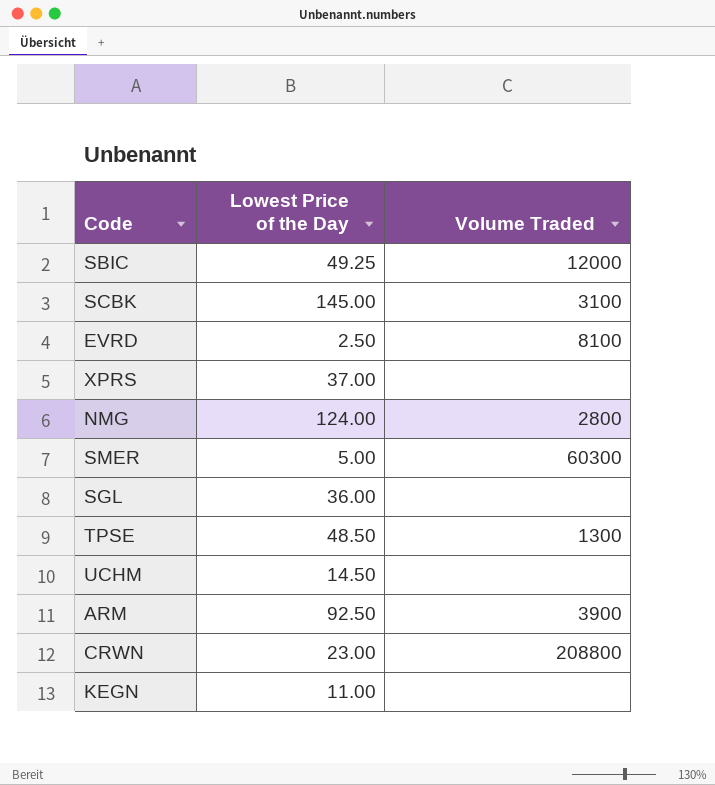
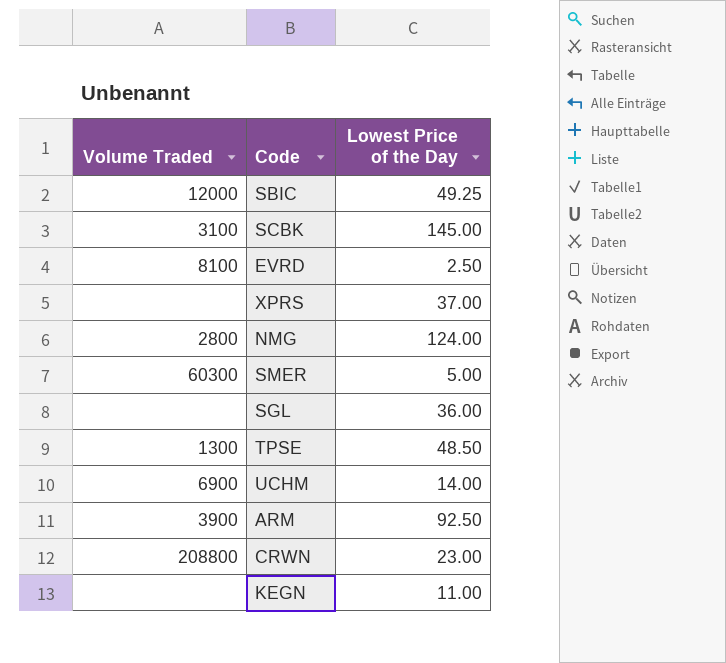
column Volume Traded | position: 3 -> 1
UCHM | Volume Traded: none -> 6900
UCHM | Lowest Price of the Day: 14.50 -> 14.00

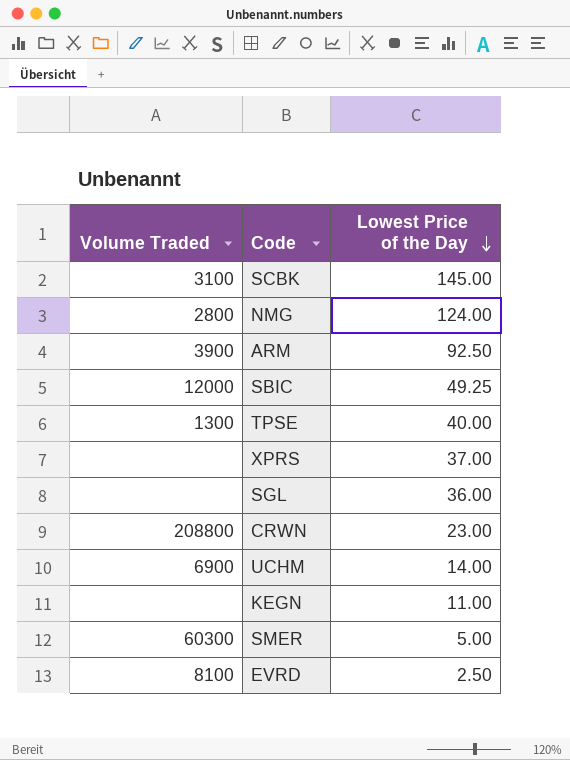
row order: none -> Lowest Price of the Day descending
TPSE | Lowest Price of the Day: 48.50 -> 40.00

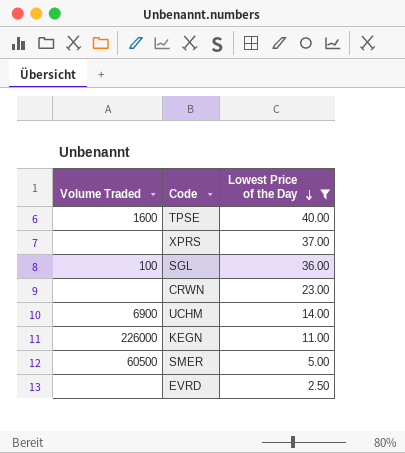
filter: none -> Lowest Price of the Day <= 40.00
TPSE | Volume Traded: 1300 -> 1600
SGL | Volume Traded: none -> 100
CRWN | Volume Traded: 208800 -> none
KEGN | Volume Traded: none -> 226000
SMER | Volume Traded: 60300 -> 60500
EVRD | Volume Traded: 8100 -> none

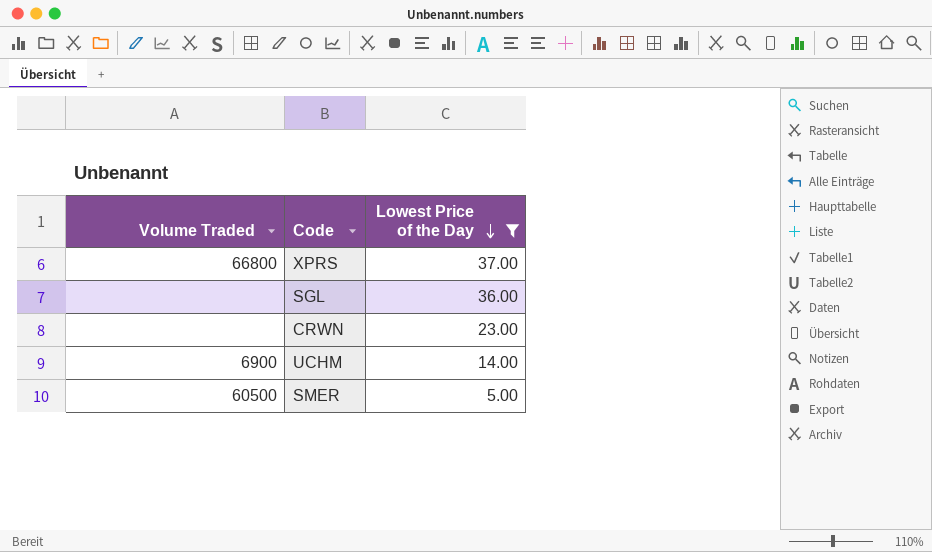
row TPSE: 1600 | 40.00 -> none
row KEGN: 226000 | 11.00 -> none
row EVRD: none | 2.50 -> none
XPRS | Volume Traded: none -> 66800
SGL | Volume Traded: 100 -> none

